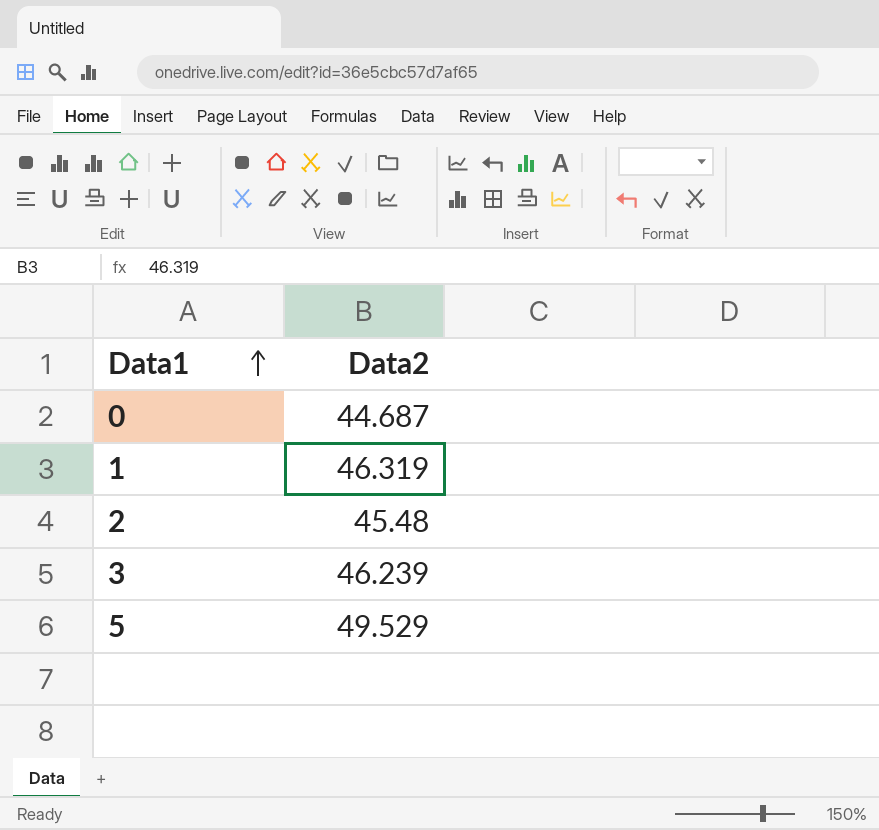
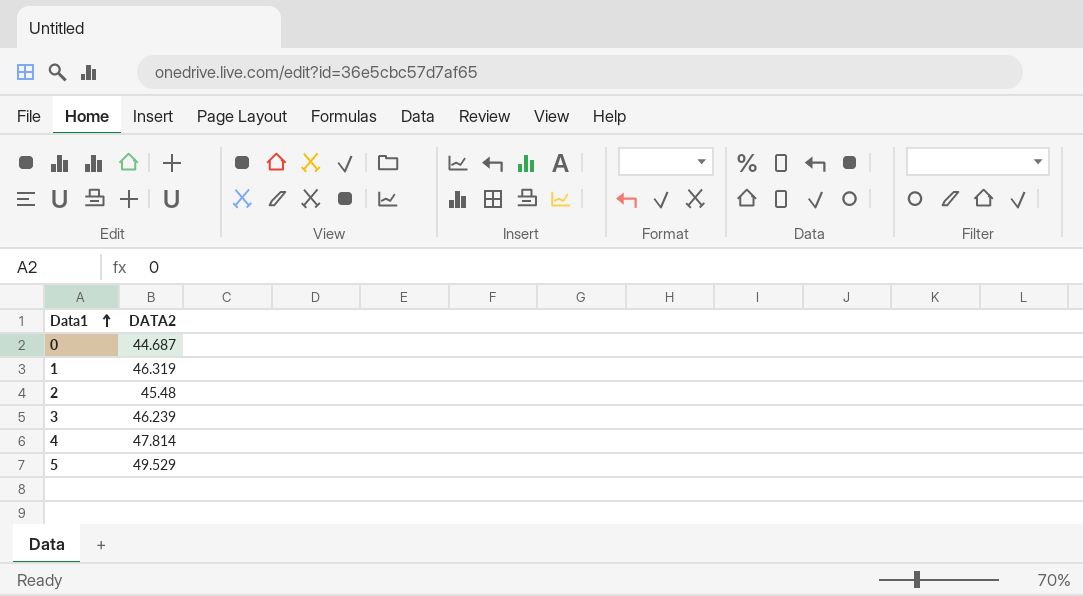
column name: Data2 -> DATA2
row 4: none -> 47.814

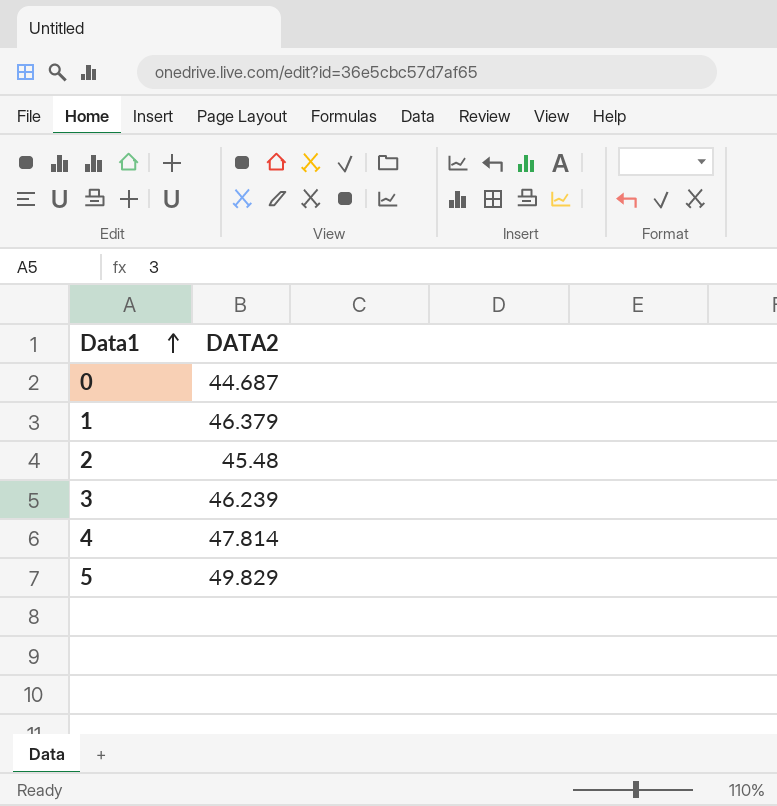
1 | DATA2: 46.319 -> 46.379
5 | DATA2: 49.529 -> 49.829

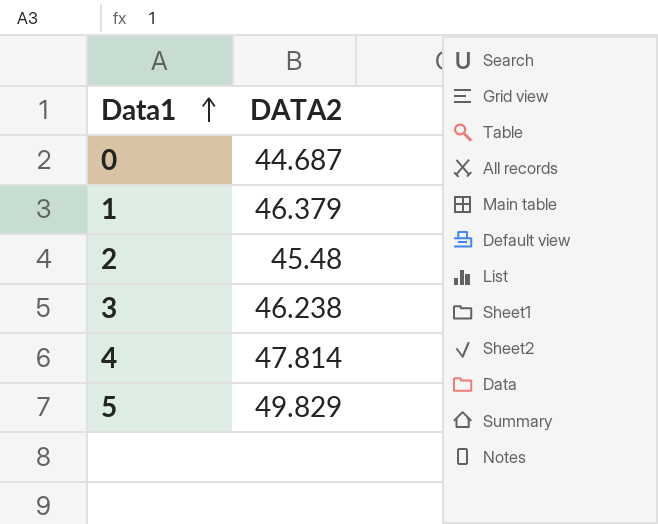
3 | DATA2: 46.239 -> 46.238

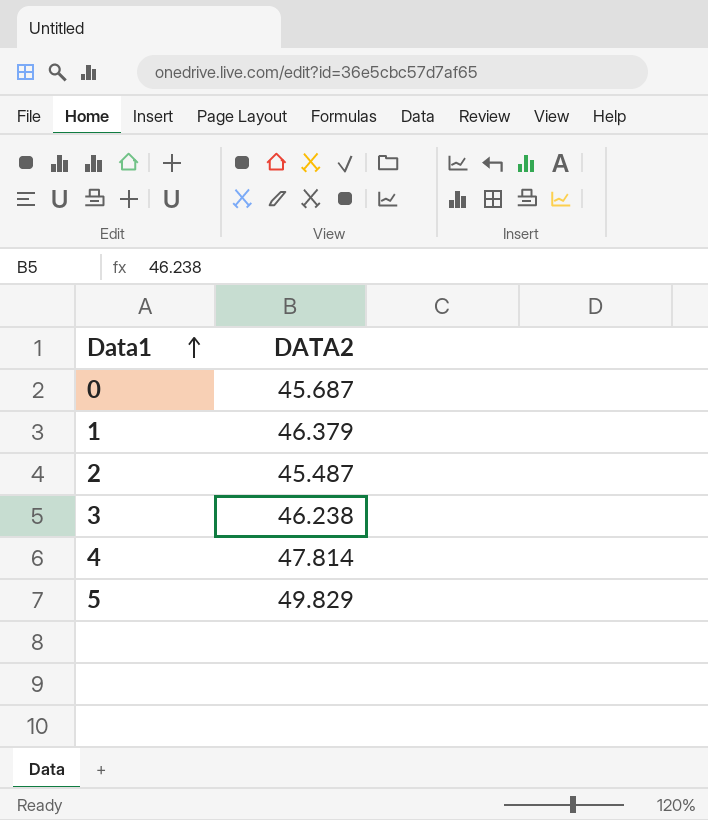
0 | DATA2: 44.687 -> 45.687
2 | DATA2: 45.48 -> 45.487

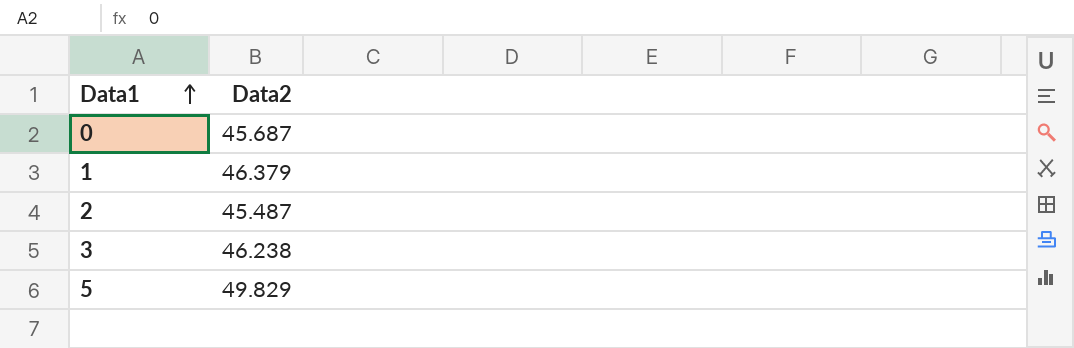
column name: DATA2 -> Data2
row 4: 47.814 -> none

